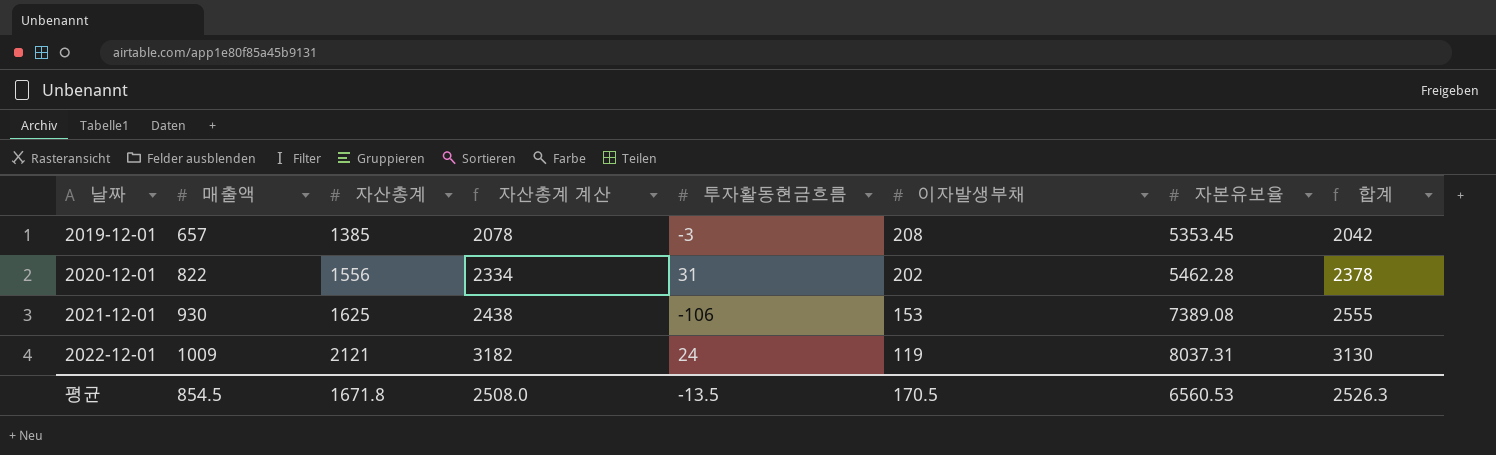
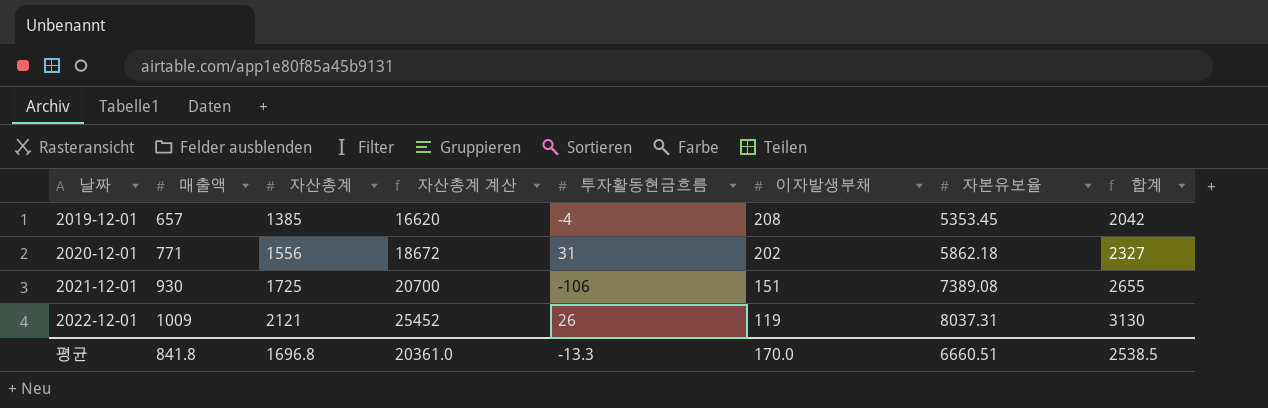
column 자산총계 계산 | formula: [자산총계] * 1.5 -> [자산총계] * 12
2019-12-01 | 투자활동현금흐름: -3 -> -4
2020-12-01 | 매출액: 822 -> 771
2020-12-01 | 자본유보율: 5462.28 -> 5862.18
2020-12-01 | 합계: 2378 -> 2327
2021-12-01 | 자산총계: 1625 -> 1725
2021-12-01 | 이자발생부채: 153 -> 151
2021-12-01 | 합계: 2555 -> 2655
2022-12-01 | 투자활동현금흐름: 24 -> 26
평균 | 매출액: 854.5 -> 841.8
평균 | 자산총계: 1671.8 -> 1696.8
평균 | 자산총계 계산: 2508.0 -> 20361.0
평균 | 투자활동현금흐름: -13.5 -> -13.3
평균 | 이자발생부채: 170.5 -> 170.0
평균 | 자본유보율: 6560.53 -> 6660.51
평균 | 합계: 2526.3 -> 2538.5

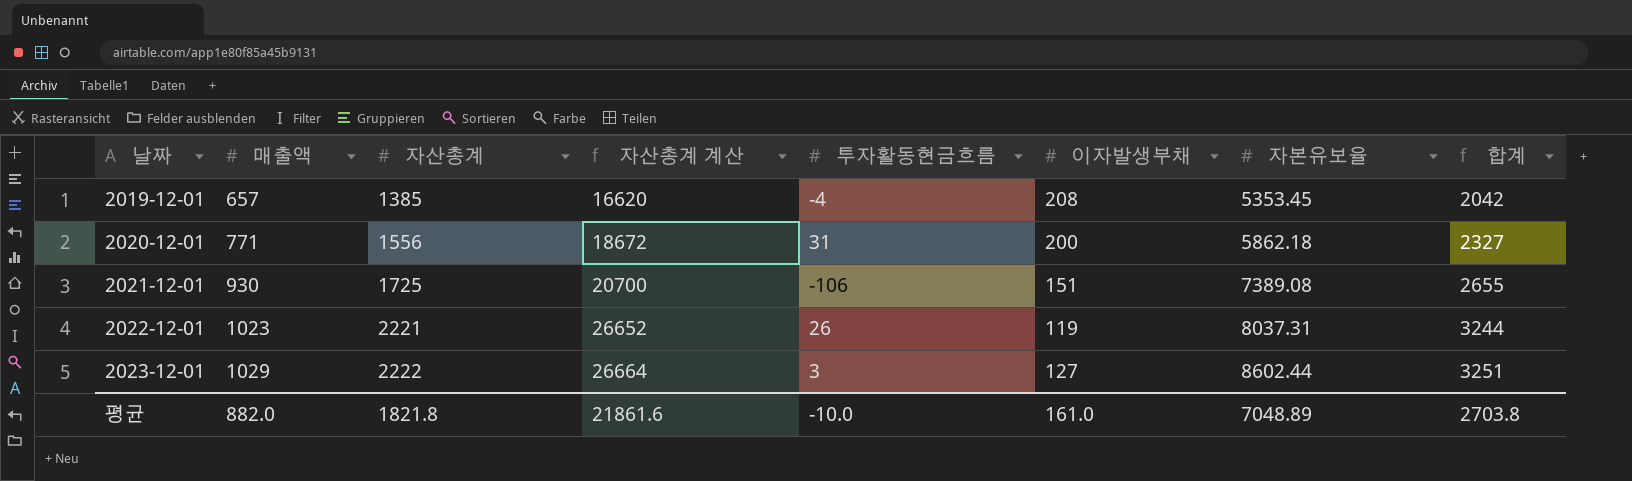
2020-12-01 | 이자발생부채: 202 -> 200
2022-12-01 | 매출액: 1009 -> 1023
2022-12-01 | 자산총계: 2121 -> 2221
2022-12-01 | 자산총계 계산: 25452 -> 26652
2022-12-01 | 합계: 3130 -> 3244
row 2023-12-01: none -> 1029 | 2222 | 26664 | 3 | 127 | 8602.44 | 3251
평균 | 매출액: 841.8 -> 882.0
평균 | 자산총계: 1696.8 -> 1821.8
평균 | 자산총계 계산: 20361.0 -> 21861.6
평균 | 투자활동현금흐름: -13.3 -> -10.0
평균 | 이자발생부채: 170.0 -> 161.0
평균 | 자본유보율: 6660.51 -> 7048.89
평균 | 합계: 2538.5 -> 2703.8

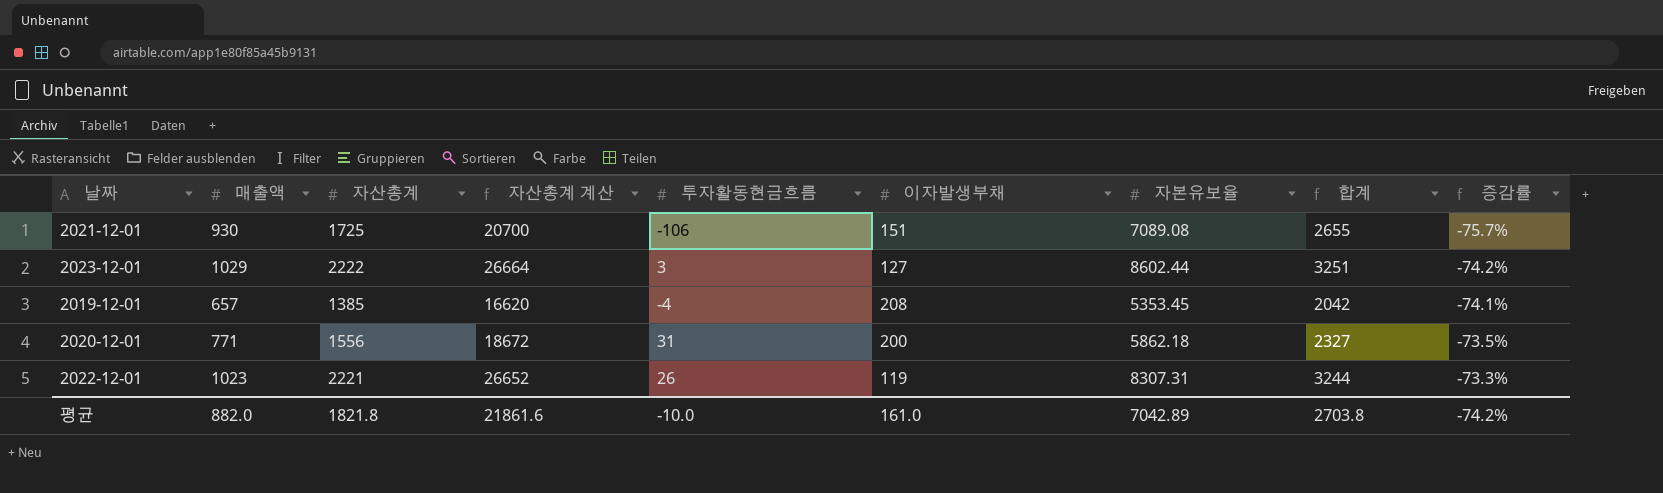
row order: 날짜 ascending -> 증감률 ascending
column 증감률 | formula: none -> ([자산총계] - [자본유보율]) / [자본유보율]
2021-12-01 | 자본유보율: 7389.08 -> 7089.08
2022-12-01 | 자본유보율: 8037.31 -> 8307.31
평균 | 자본유보율: 7048.89 -> 7042.89

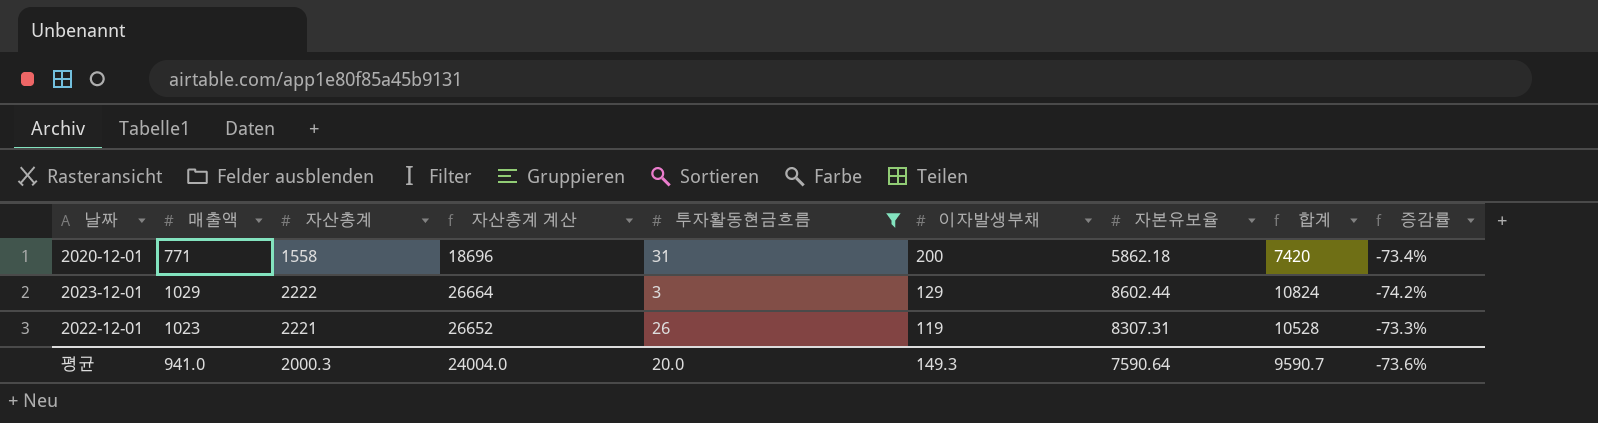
filter: none -> 투자활동현금흐름 >= 3
row order: 증감률 ascending -> 이자발생부채 descending
column 합계 | formula: [매출액] + [자산총계] -> [자산총계] + [자본유보율]
2020-12-01 | 자산총계: 1556 -> 1558
2020-12-01 | 자산총계 계산: 18672 -> 18696
2020-12-01 | 증감률: -73.5% -> -73.4%
2023-12-01 | 이자발생부채: 127 -> 129
평균 | 매출액: 882.0 -> 941.0
평균 | 자산총계: 1821.8 -> 2000.3
평균 | 자산총계 계산: 21861.6 -> 24004.0
평균 | 투자활동현금흐름: -10.0 -> 20.0
평균 | 이자발생부채: 161.0 -> 149.3
평균 | 자본유보율: 7042.89 -> 7590.64
평균 | 합계: 2703.8 -> 9590.7
평균 | 증감률: -74.2% -> -73.6%

